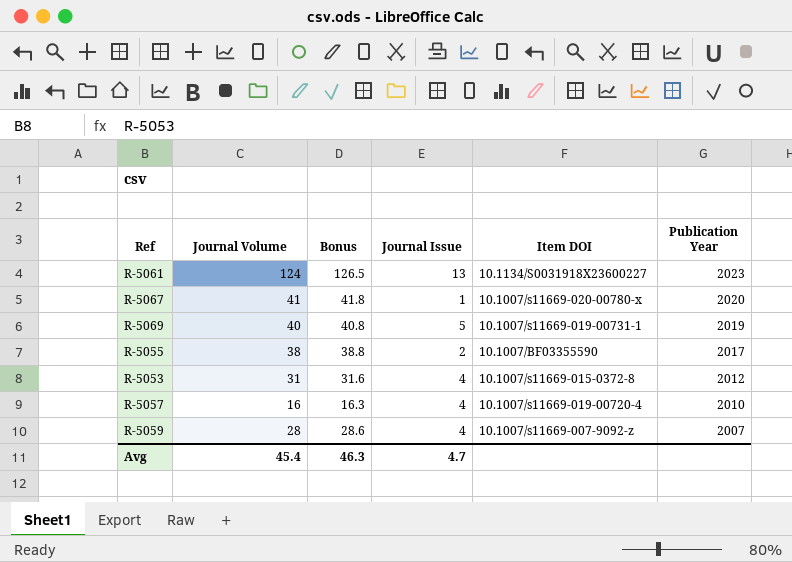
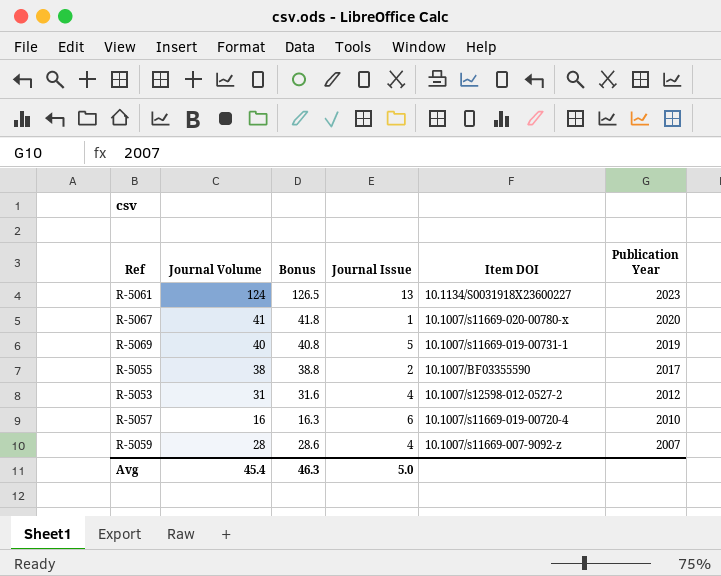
R-5053 | Item DOI: 10.1007/s11669-015-0372-8 -> 10.1007/s12598-012-0527-2
R-5057 | Journal Issue: 4 -> 6
Avg | Journal Issue: 4.7 -> 5.0

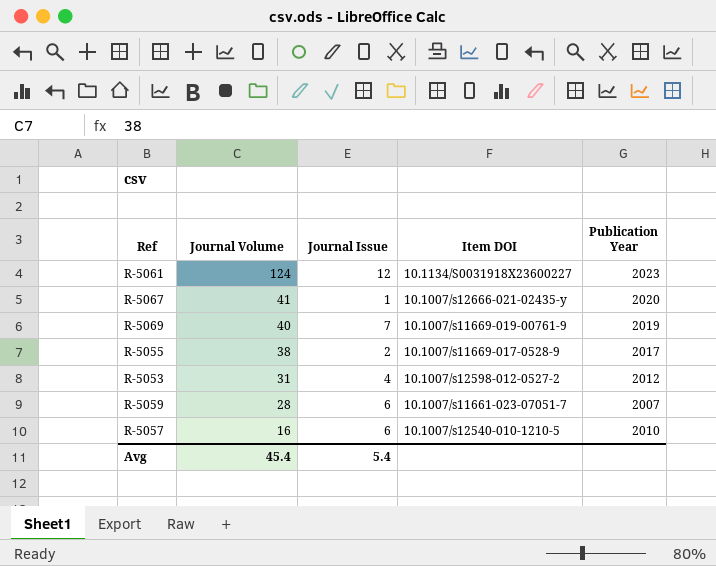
row order: Publication Year descending -> Journal Volume descending
column Bonus | formula: [Journal Volume] * 1.02 -> none
R-5061 | Journal Issue: 13 -> 12
R-5067 | Item DOI: 10.1007/s11669-020-00780-x -> 10.1007/s12666-021-02435-y
R-5069 | Journal Issue: 5 -> 7
R-5069 | Item DOI: 10.1007/s11669-019-00731-1 -> 10.1007/s11669-019-00761-9
R-5055 | Item DOI: 10.1007/BF03355590 -> 10.1007/s11669-017-0528-9
R-5059 | Journal Issue: 4 -> 6
R-5059 | Item DOI: 10.1007/s11669-007-9092-z -> 10.1007/s11661-023-07051-7
R-5057 | Item DOI: 10.1007/s11669-019-00720-4 -> 10.1007/s12540-010-1210-5
Avg | Journal Issue: 5.0 -> 5.4

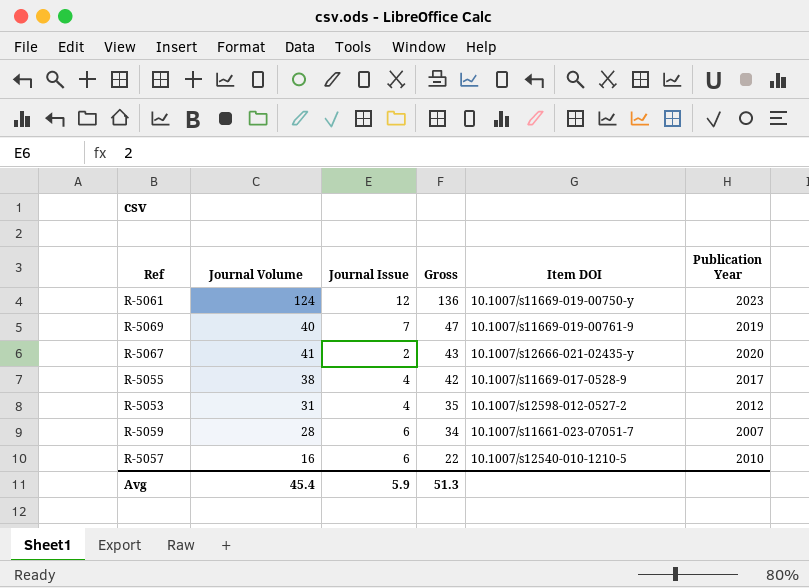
row order: Journal Volume descending -> Gross descending
column Gross | formula: none -> [Journal Volume] + [Journal Issue]
R-5061 | Item DOI: 10.1134/S0031918X23600227 -> 10.1007/s11669-019-00750-y
R-5067 | Journal Issue: 1 -> 2
R-5055 | Journal Issue: 2 -> 4
Avg | Journal Issue: 5.4 -> 5.9

